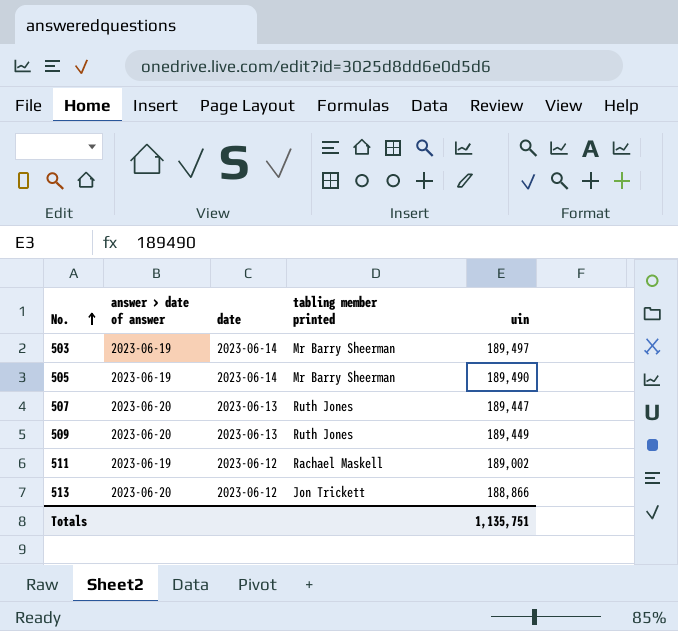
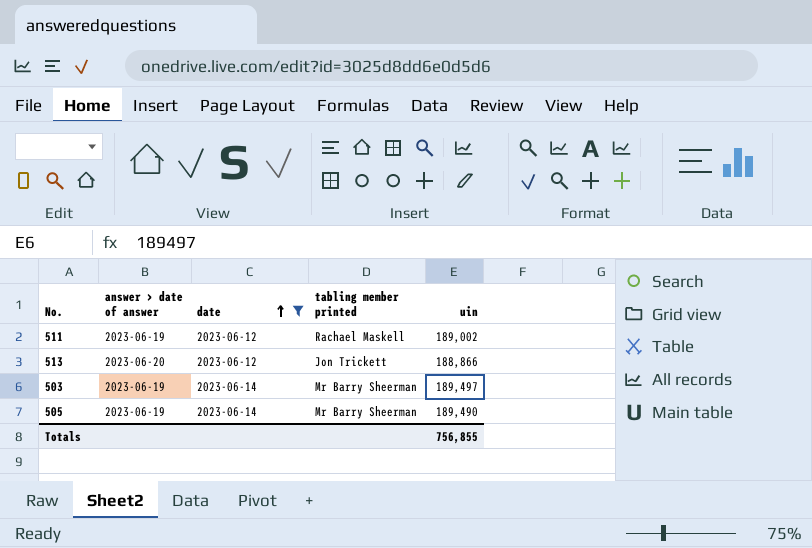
filter: none -> date != 2023-06-13
row order: No. ascending -> date ascending
Totals | uin: 1,135,751 -> 756,855

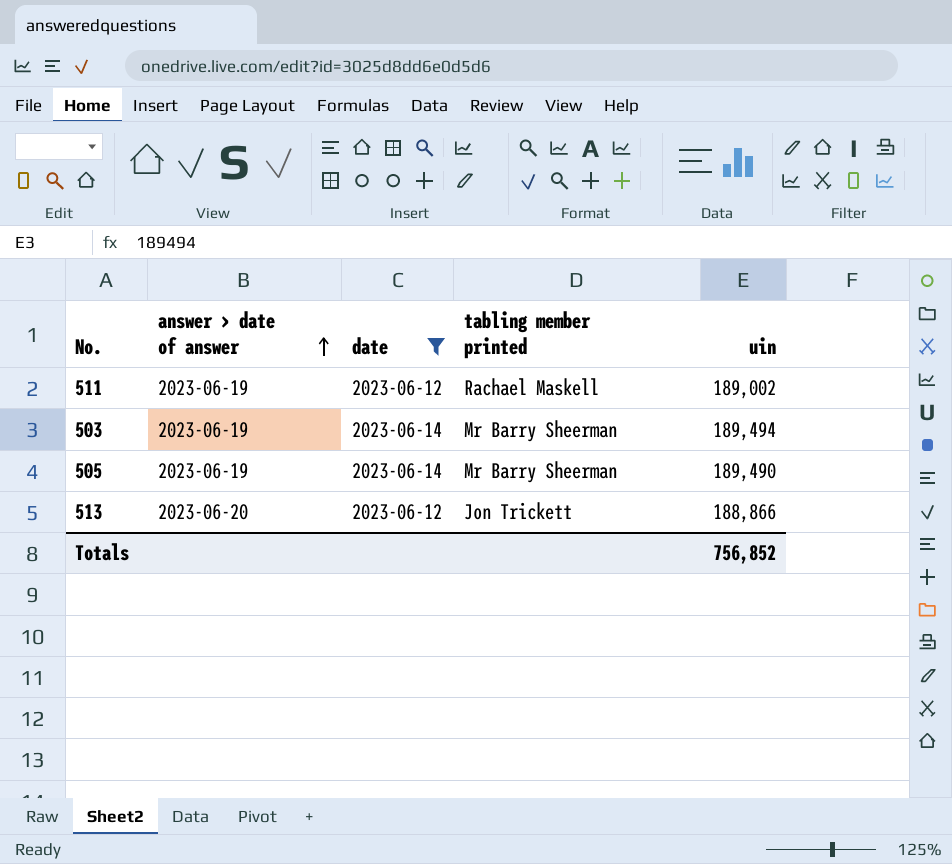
row order: date ascending -> answer > date of answer ascending
503 | uin: 189,497 -> 189,494
Totals | uin: 756,855 -> 756,852

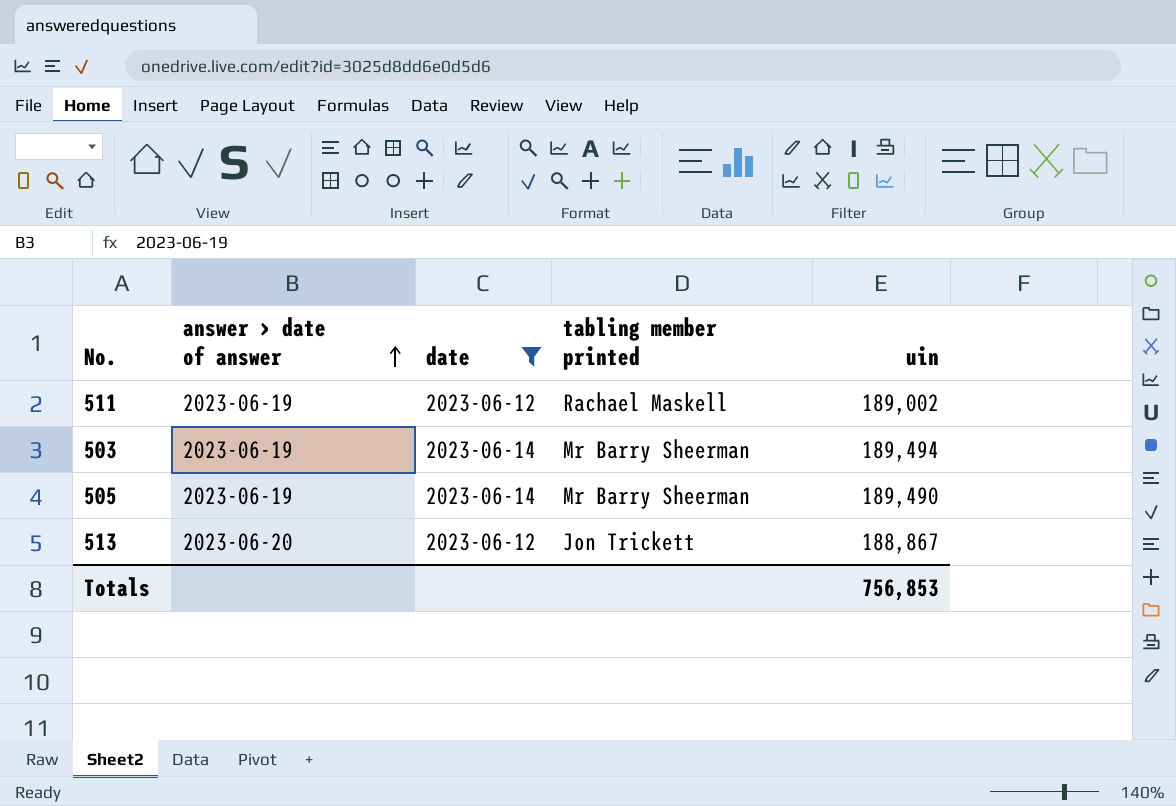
513 | uin: 188,866 -> 188,867
Totals | uin: 756,852 -> 756,853

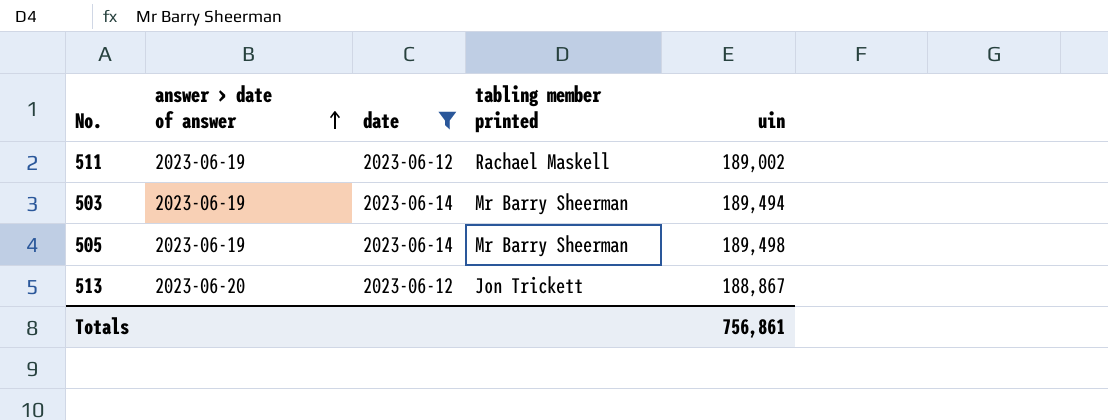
505 | uin: 189,490 -> 189,498
Totals | uin: 756,853 -> 756,861

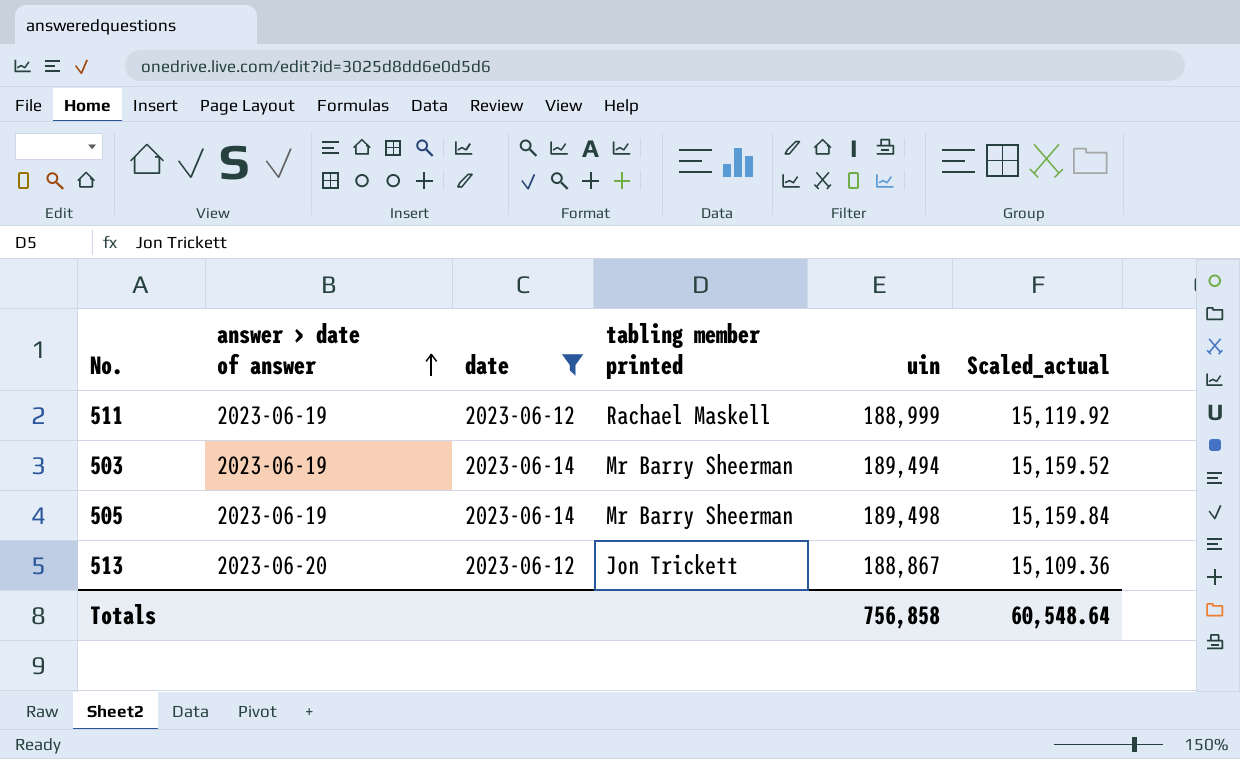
column Scaled_actual | formula: none -> [uin] * 0.08
511 | uin: 189,002 -> 188,999
Totals | uin: 756,861 -> 756,858

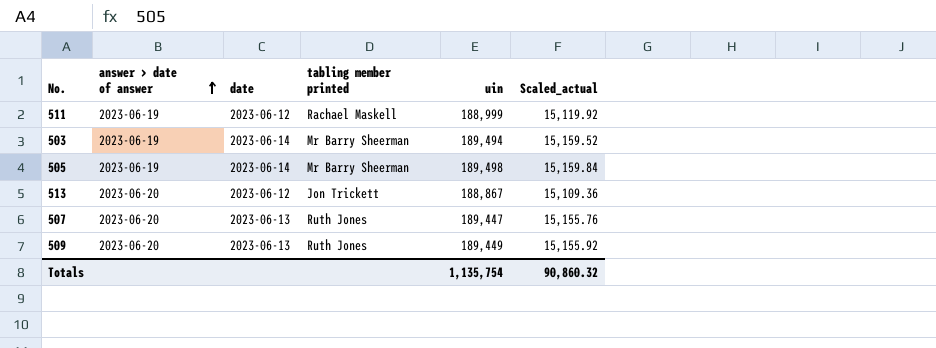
filter: date != 2023-06-13 -> none
Totals | uin: 756,858 -> 1,135,754
Totals | Scaled_actual: 60,548.64 -> 90,860.32

